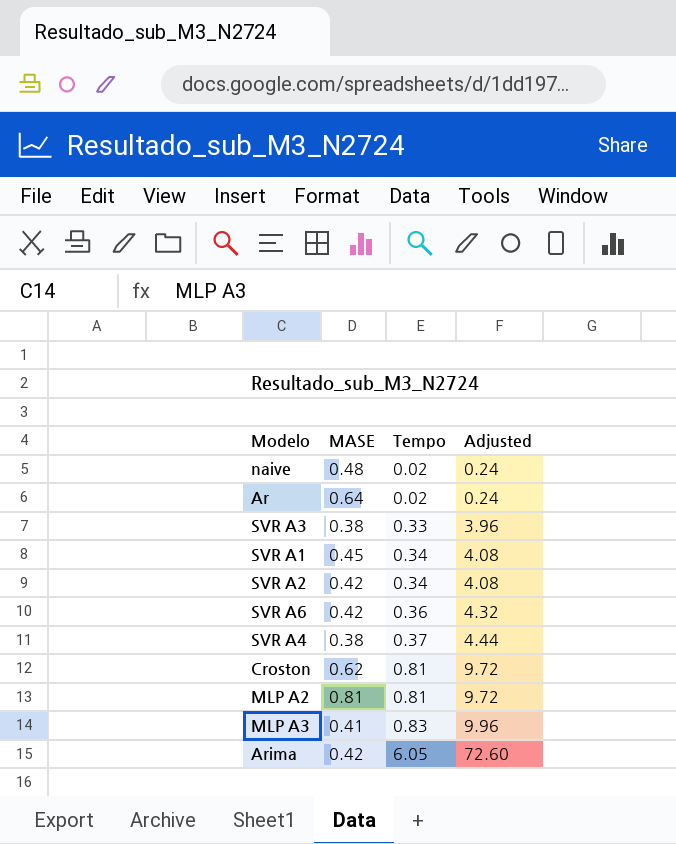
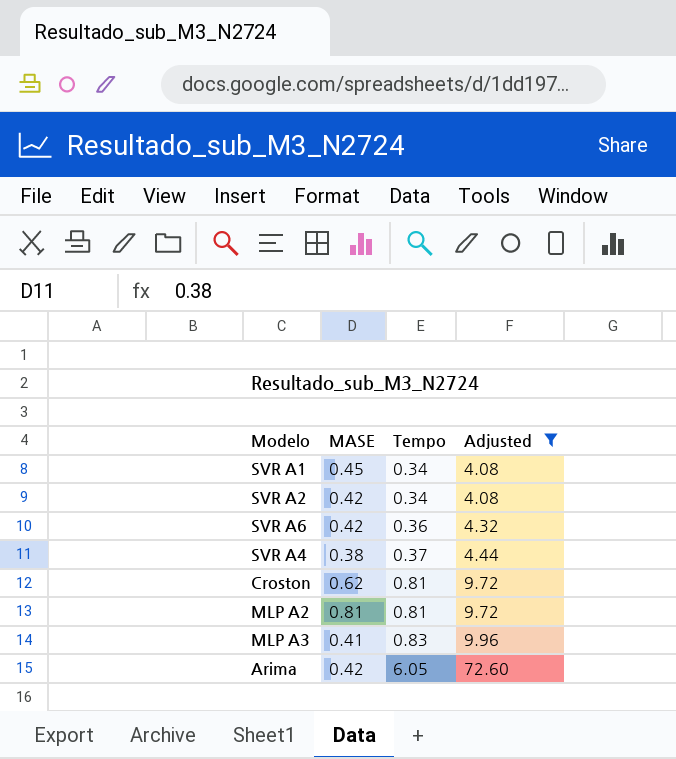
filter: none -> Adjusted >= 4.08

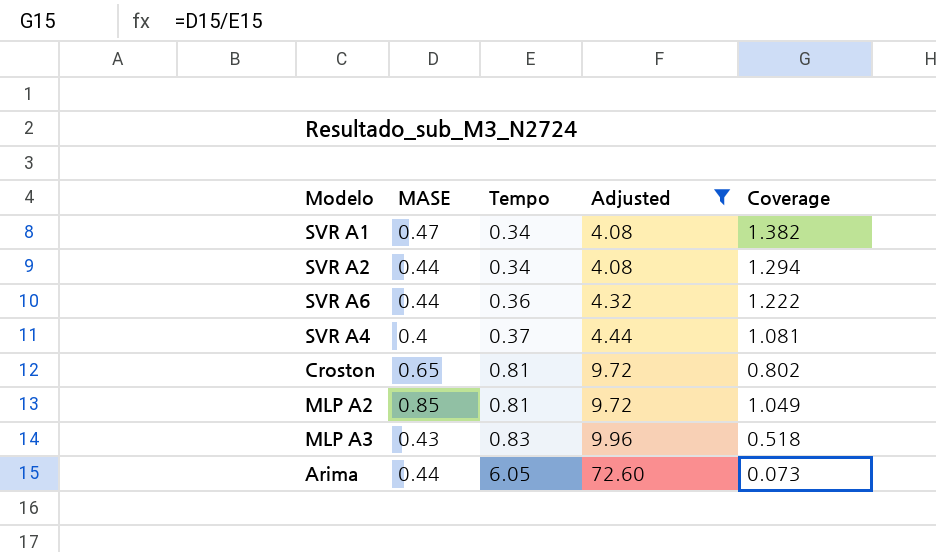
column Coverage | formula: none -> [MASE] / [Tempo]
SVR A1 | MASE: 0.45 -> 0.47
SVR A2 | MASE: 0.42 -> 0.44
SVR A6 | MASE: 0.42 -> 0.44
SVR A4 | MASE: 0.38 -> 0.4
Croston | MASE: 0.62 -> 0.65
MLP A2 | MASE: 0.81 -> 0.85
MLP A3 | MASE: 0.41 -> 0.43
Arima | MASE: 0.42 -> 0.44

